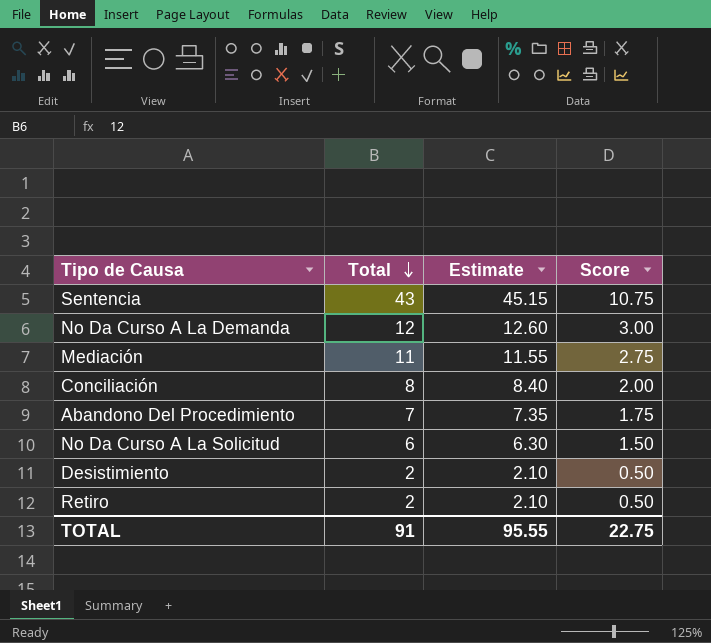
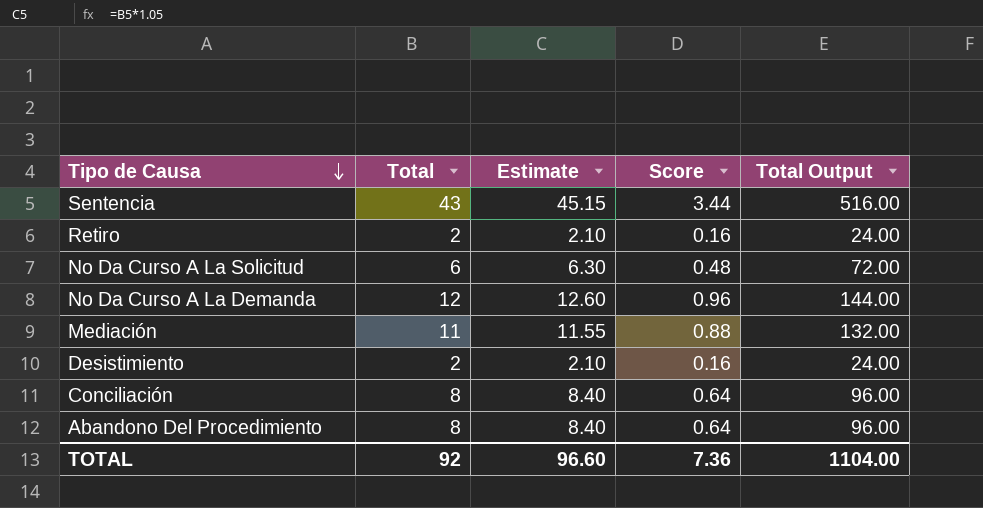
row order: Total descending -> Tipo de Causa descending
column Score | formula: [Total] * 0.25 -> [Total] * 0.08
column Total Output | formula: none -> [Total] * 12
Abandono Del Procedimiento | Total: 7 -> 8
Abandono Del Procedimiento | Estimate: 7.35 -> 8.40
TOTAL | Total: 91 -> 92
TOTAL | Estimate: 95.55 -> 96.60
TOTAL | Score: 22.75 -> 7.36

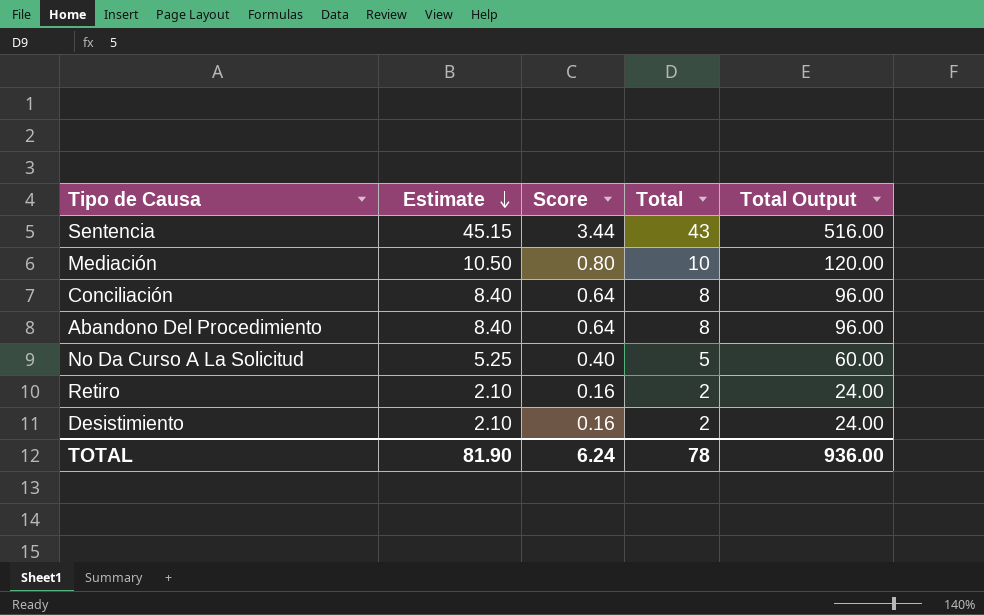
row order: Tipo de Causa descending -> Estimate descending
column Total | position: 2 -> 4
row No Da Curso A La Demanda: 12 | 12.60 | 0.96 | 144.00 -> none
Mediación | Estimate: 11.55 -> 10.50
Mediación | Score: 0.88 -> 0.80
Mediación | Total: 11 -> 10
Mediación | Total Output: 132.00 -> 120.00
No Da Curso A La Solicitud | Estimate: 6.30 -> 5.25
No Da Curso A La Solicitud | Score: 0.48 -> 0.40
No Da Curso A La Solicitud | Total: 6 -> 5
No Da Curso A La Solicitud | Total Output: 72.00 -> 60.00
TOTAL | Estimate: 96.60 -> 81.90
TOTAL | Score: 7.36 -> 6.24
TOTAL | Total: 92 -> 78
TOTAL | Total Output: 1104.00 -> 936.00

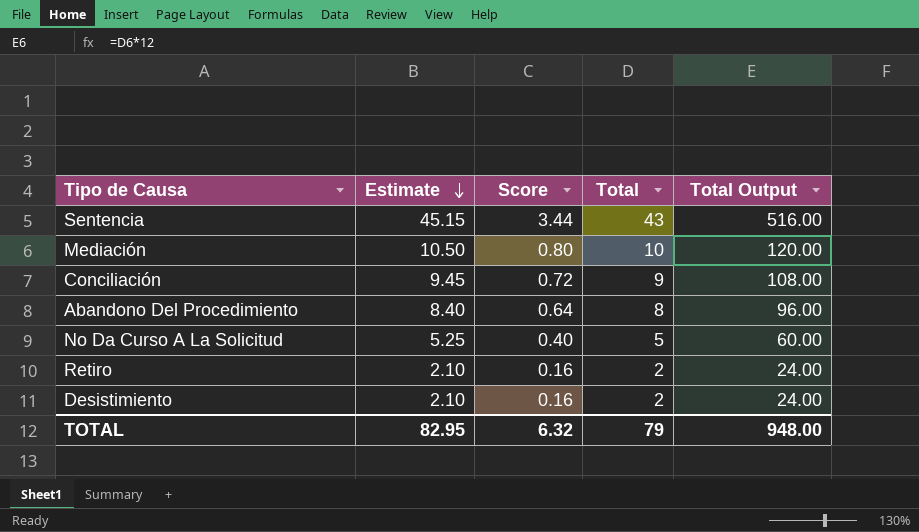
Conciliación | Estimate: 8.40 -> 9.45
Conciliación | Score: 0.64 -> 0.72
Conciliación | Total: 8 -> 9
Conciliación | Total Output: 96.00 -> 108.00
TOTAL | Estimate: 81.90 -> 82.95
TOTAL | Score: 6.24 -> 6.32
TOTAL | Total: 78 -> 79
TOTAL | Total Output: 936.00 -> 948.00

